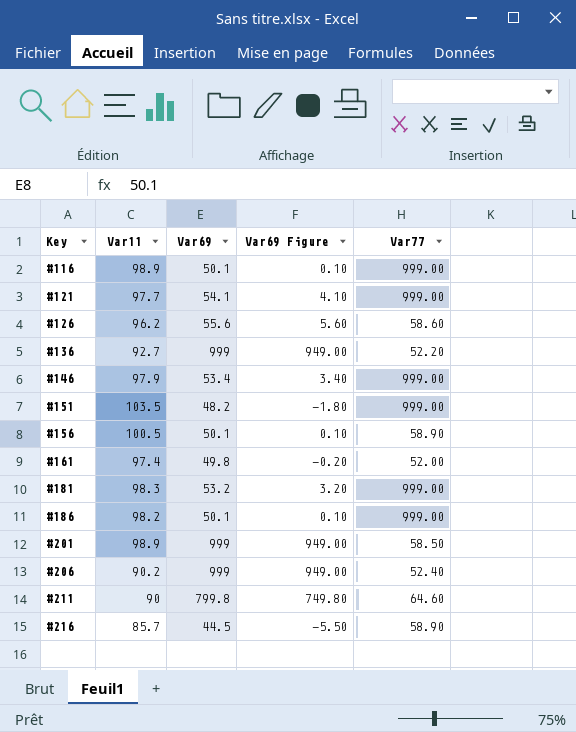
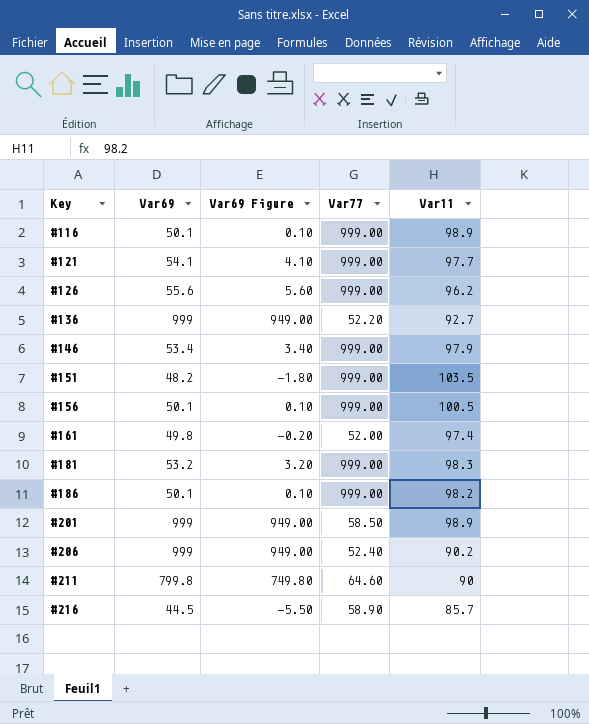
column Var11 | position: 2 -> 5
#126 | Var77: 58.60 -> 999.00
#156 | Var77: 58.90 -> 999.00

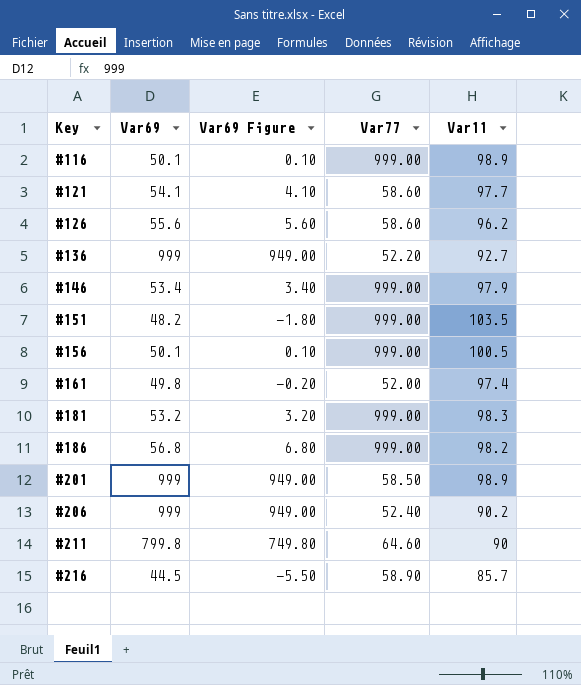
#121 | Var77: 999.00 -> 58.60
#126 | Var77: 999.00 -> 58.60
#186 | Var69: 50.1 -> 56.8
#186 | Var69 Figure: 0.10 -> 6.80

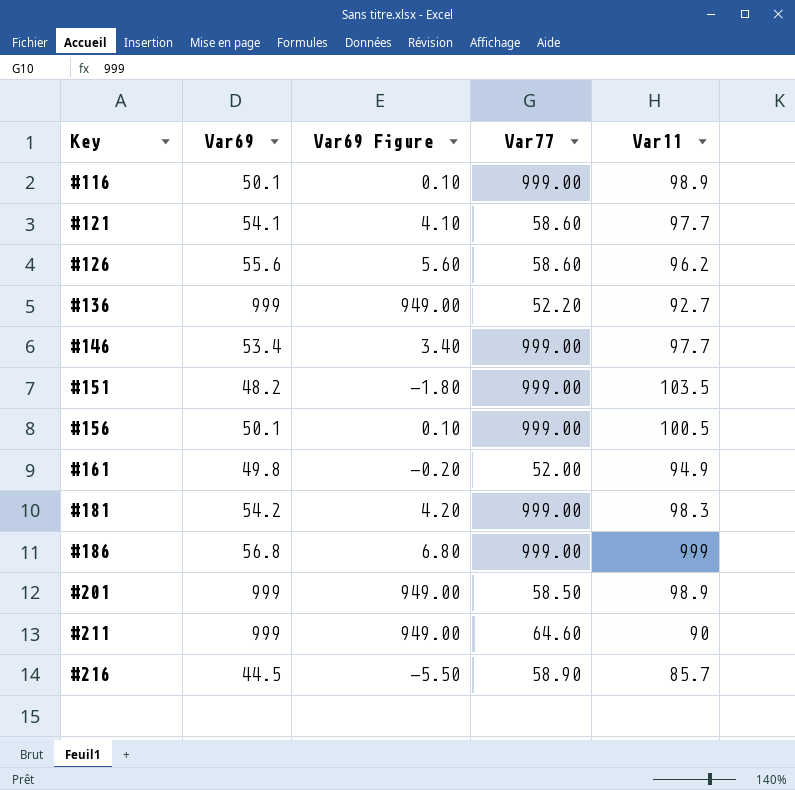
row #206: 999 | 949.00 | 52.40 | 90.2 -> none
#146 | Var11: 97.9 -> 97.7
#161 | Var11: 97.4 -> 94.9
#181 | Var69: 53.2 -> 54.2
#181 | Var69 Figure: 3.20 -> 4.20
#186 | Var11: 98.2 -> 999
#211 | Var69: 799.8 -> 999
#211 | Var69 Figure: 749.80 -> 949.00

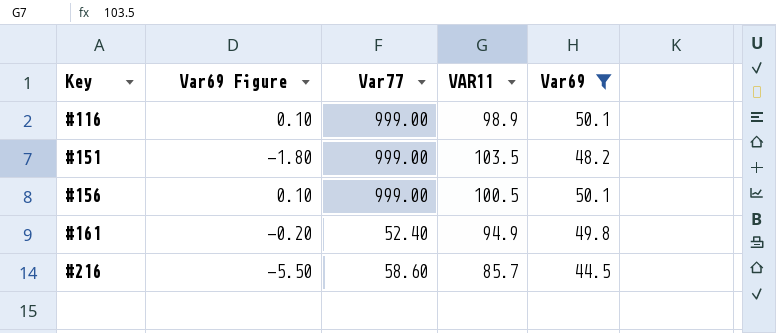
filter: none -> Var69 <= 50.1
column name: Var11 -> VAR11
column Var69 | position: 2 -> 5
#161 | Var77: 52.00 -> 52.40
#216 | Var77: 58.90 -> 58.60

